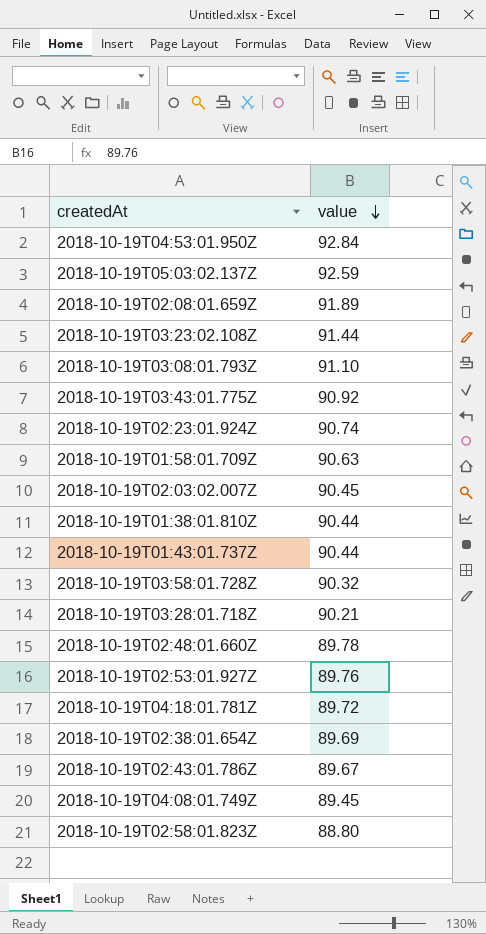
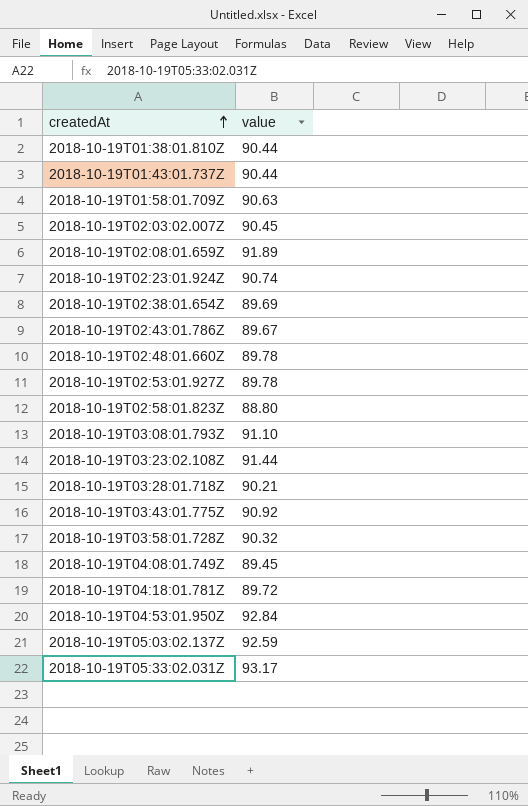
row order: value descending -> createdAt ascending
2018-10-19T02:53:01.927Z | value: 89.76 -> 89.78
row 2018-10-19T05:33:02.031Z: none -> 93.17

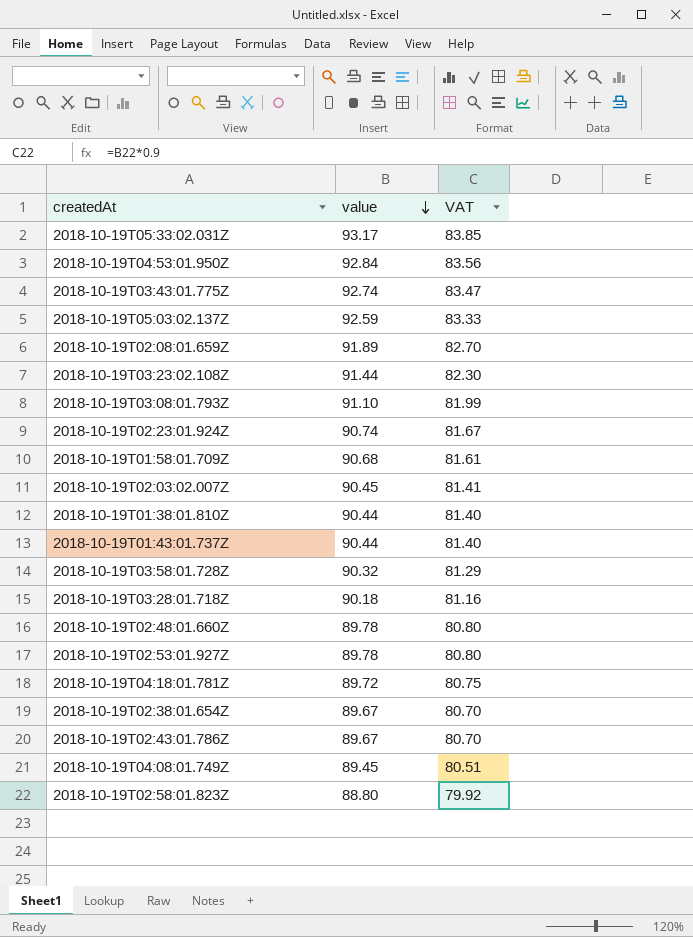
row order: createdAt ascending -> value descending
column VAT | formula: none -> [value] * 0.9
2018-10-19T03:43:01.775Z | value: 90.92 -> 92.74
2018-10-19T01:58:01.709Z | value: 90.63 -> 90.68
2018-10-19T03:28:01.718Z | value: 90.21 -> 90.18
2018-10-19T02:38:01.654Z | value: 89.69 -> 89.67

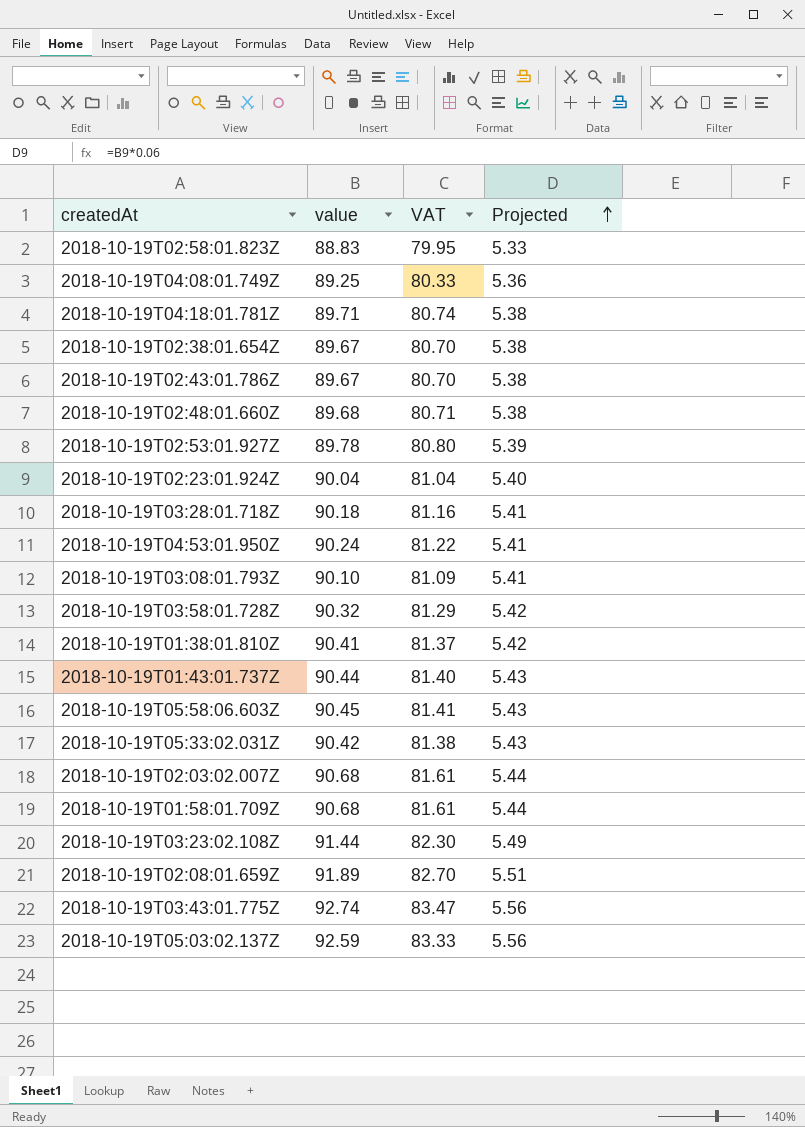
row order: value descending -> Projected ascending
column Projected | formula: none -> [value] * 0.06
2018-10-19T02:58:01.823Z | value: 88.80 -> 88.83
2018-10-19T02:58:01.823Z | VAT: 79.92 -> 79.95
2018-10-19T04:08:01.749Z | value: 89.45 -> 89.25
2018-10-19T04:08:01.749Z | VAT: 80.51 -> 80.33
2018-10-19T04:18:01.781Z | value: 89.72 -> 89.71
2018-10-19T04:18:01.781Z | VAT: 80.75 -> 80.74
2018-10-19T02:48:01.660Z | value: 89.78 -> 89.68
2018-10-19T02:48:01.660Z | VAT: 80.80 -> 80.71
2018-10-19T02:23:01.924Z | value: 90.74 -> 90.04
2018-10-19T02:23:01.924Z | VAT: 81.67 -> 81.04
2018-10-19T04:53:01.950Z | value: 92.84 -> 90.24
2018-10-19T04:53:01.950Z | VAT: 83.56 -> 81.22
2018-10-19T03:08:01.793Z | value: 91.10 -> 90.10
2018-10-19T03:08:01.793Z | VAT: 81.99 -> 81.09
2018-10-19T01:38:01.810Z | value: 90.44 -> 90.41
2018-10-19T01:38:01.810Z | VAT: 81.40 -> 81.37
row 2018-10-19T05:58:06.603Z: none -> 90.45 | 81.41 | 5.43
2018-10-19T05:33:02.031Z | value: 93.17 -> 90.42
2018-10-19T05:33:02.031Z | VAT: 83.85 -> 81.38
2018-10-19T02:03:02.007Z | value: 90.45 -> 90.68
2018-10-19T02:03:02.007Z | VAT: 81.41 -> 81.61

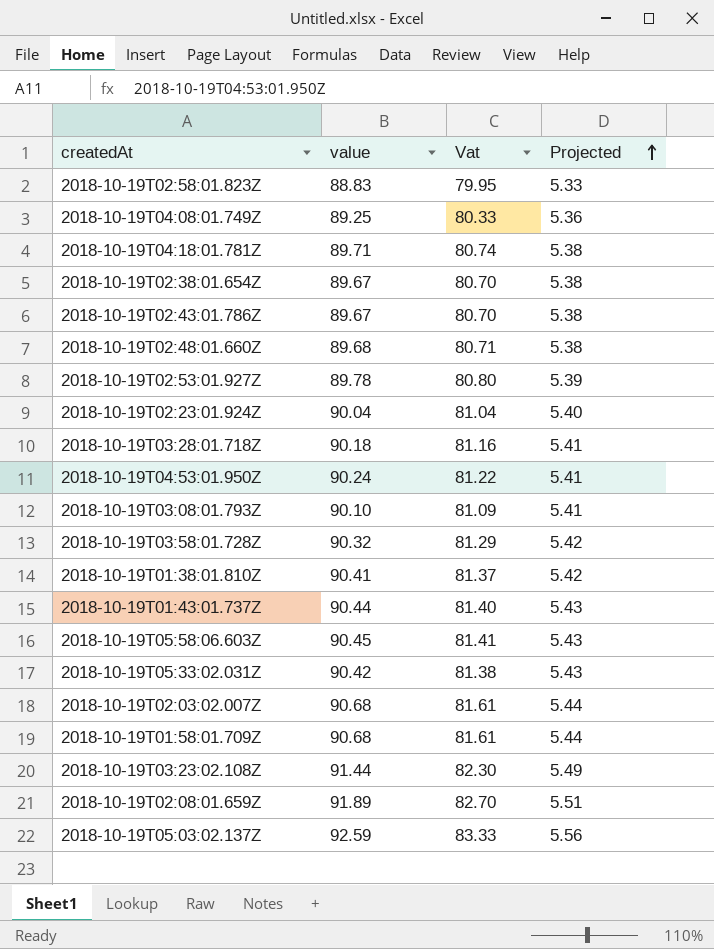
column name: VAT -> Vat
row 2018-10-19T03:43:01.775Z: 92.74 | 83.47 | 5.56 -> none

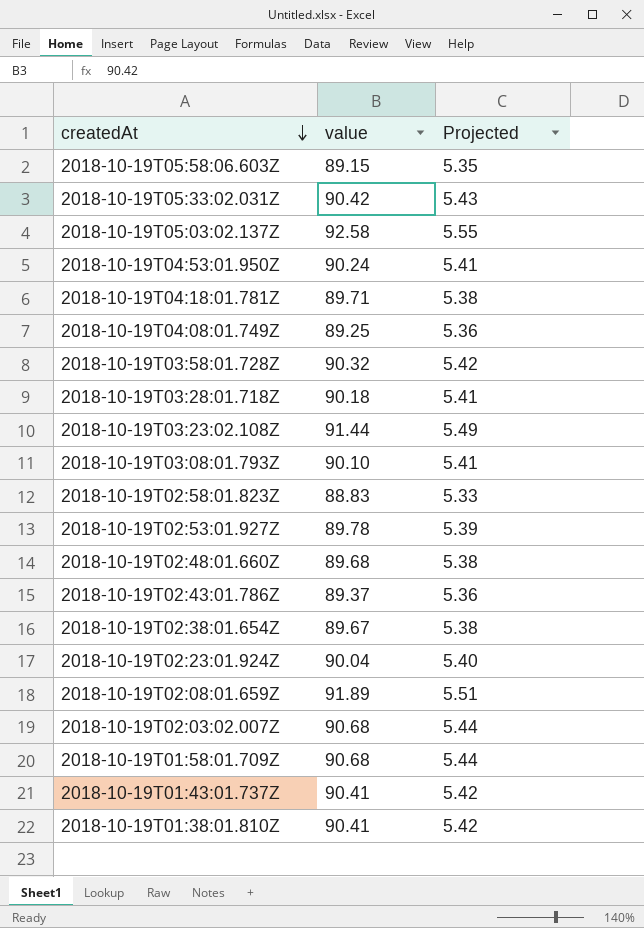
row order: Projected ascending -> createdAt descending
column Vat | formula: [value] * 0.9 -> none
2018-10-19T05:58:06.603Z | value: 90.45 -> 89.15
2018-10-19T05:58:06.603Z | Projected: 5.43 -> 5.35
2018-10-19T05:03:02.137Z | value: 92.59 -> 92.58
2018-10-19T05:03:02.137Z | Projected: 5.56 -> 5.55
2018-10-19T02:43:01.786Z | value: 89.67 -> 89.37
2018-10-19T02:43:01.786Z | Projected: 5.38 -> 5.36
2018-10-19T01:43:01.737Z | value: 90.44 -> 90.41
2018-10-19T01:43:01.737Z | Projected: 5.43 -> 5.42

